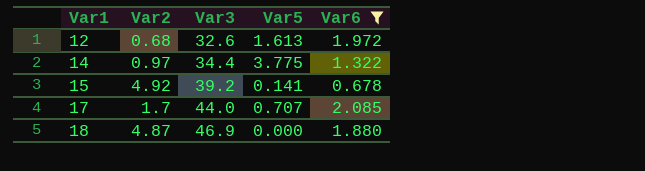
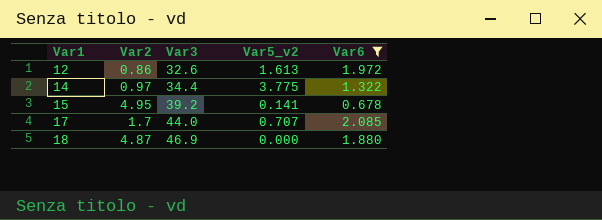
column name: Var5 -> Var5_v2
12 | Var2: 0.68 -> 0.86
15 | Var2: 4.92 -> 4.95

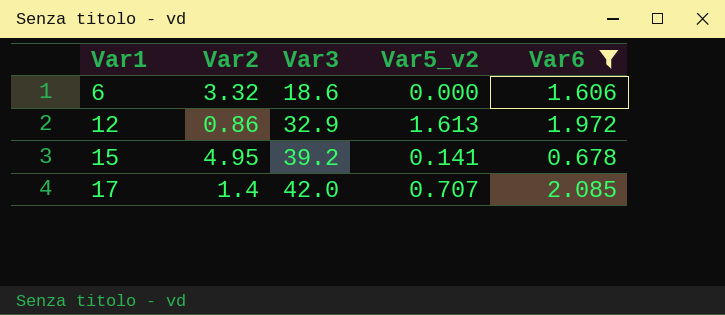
row 14: 0.97 | 34.4 | 3.775 | 1.322 -> none
row 18: 4.87 | 46.9 | 0.000 | 1.880 -> none
row 6: none -> 3.32 | 18.6 | 0.000 | 1.606
12 | Var3: 32.6 -> 32.9
17 | Var2: 1.7 -> 1.4
17 | Var3: 44.0 -> 42.0

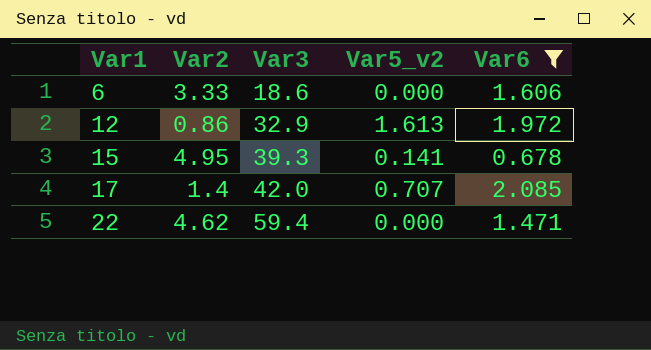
6 | Var2: 3.32 -> 3.33
15 | Var3: 39.2 -> 39.3
row 22: none -> 4.62 | 59.4 | 0.000 | 1.471

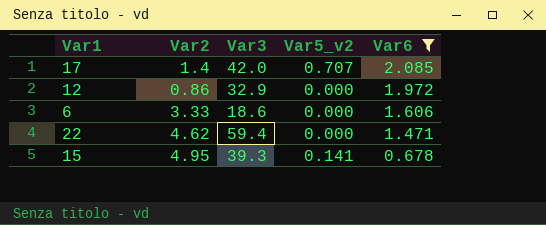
row order: Var1 ascending -> Var6 descending
12 | Var5_v2: 1.613 -> 0.000

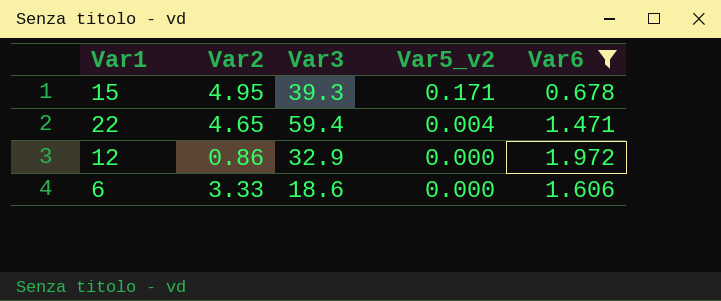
row order: Var6 descending -> Var5_v2 descending
row 17: 1.4 | 42.0 | 0.707 | 2.085 -> none
15 | Var5_v2: 0.141 -> 0.171
22 | Var2: 4.62 -> 4.65
22 | Var5_v2: 0.000 -> 0.004

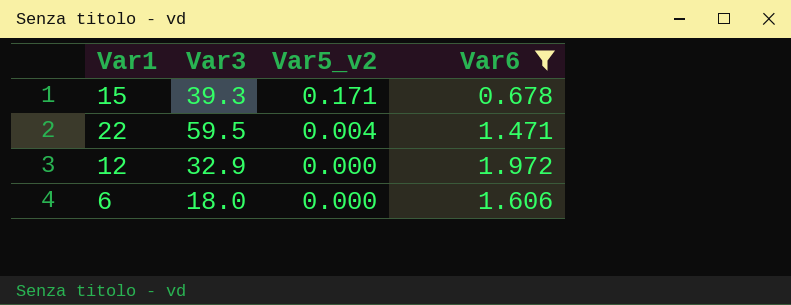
column Var2 | position: 2 -> none
22 | Var3: 59.4 -> 59.5
6 | Var3: 18.6 -> 18.0

